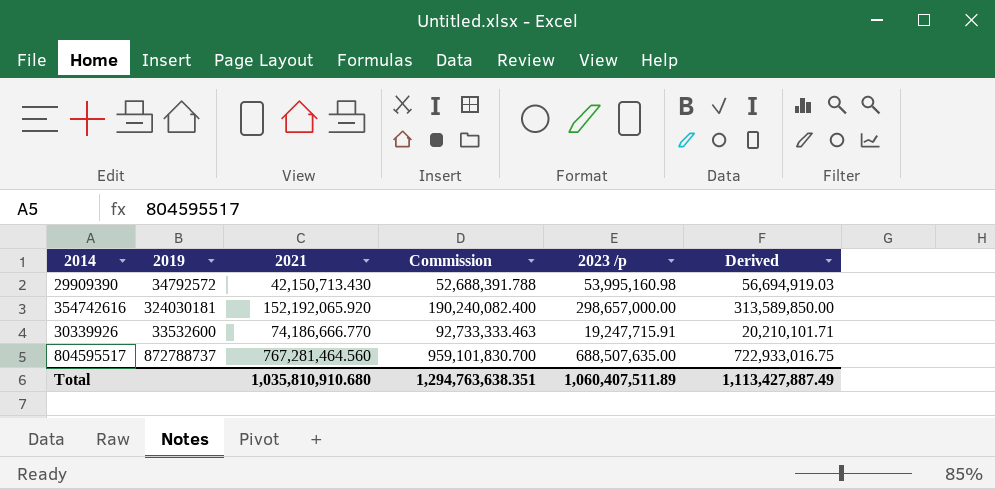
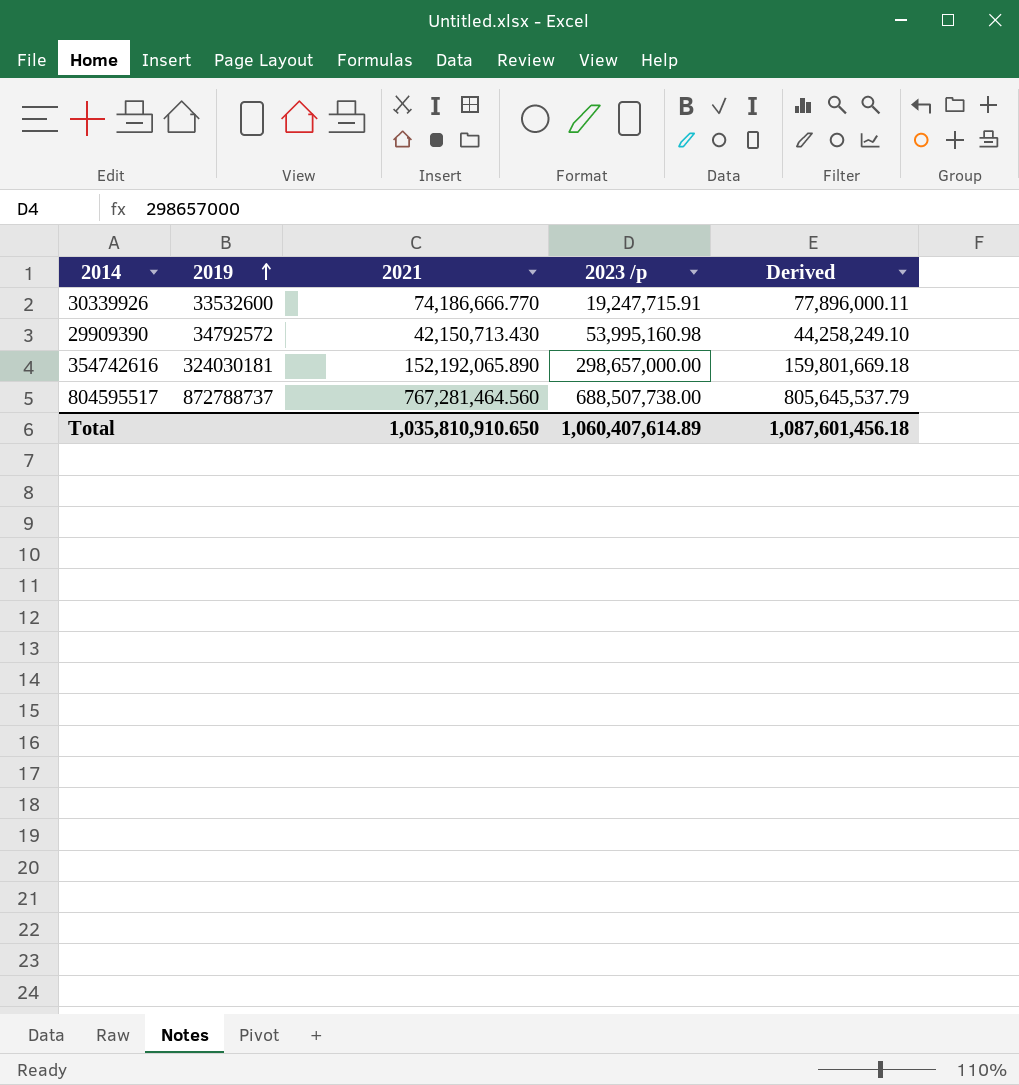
row order: none -> 2019 ascending
column Commission | formula: [2021] * 1.25 -> none
column Derived | formula: [2023 /p] * 1.05 -> [2021] * 1.05
354742616 | 2021: 152,192,065.920 -> 152,192,065.890
804595517 | 2023 /p: 688,507,635.00 -> 688,507,738.00
Total | 2021: 1,035,810,910.680 -> 1,035,810,910.650
Total | 2023 /p: 1,060,407,511.89 -> 1,060,407,614.89
Total | Derived: 1,113,427,887.49 -> 1,087,601,456.18

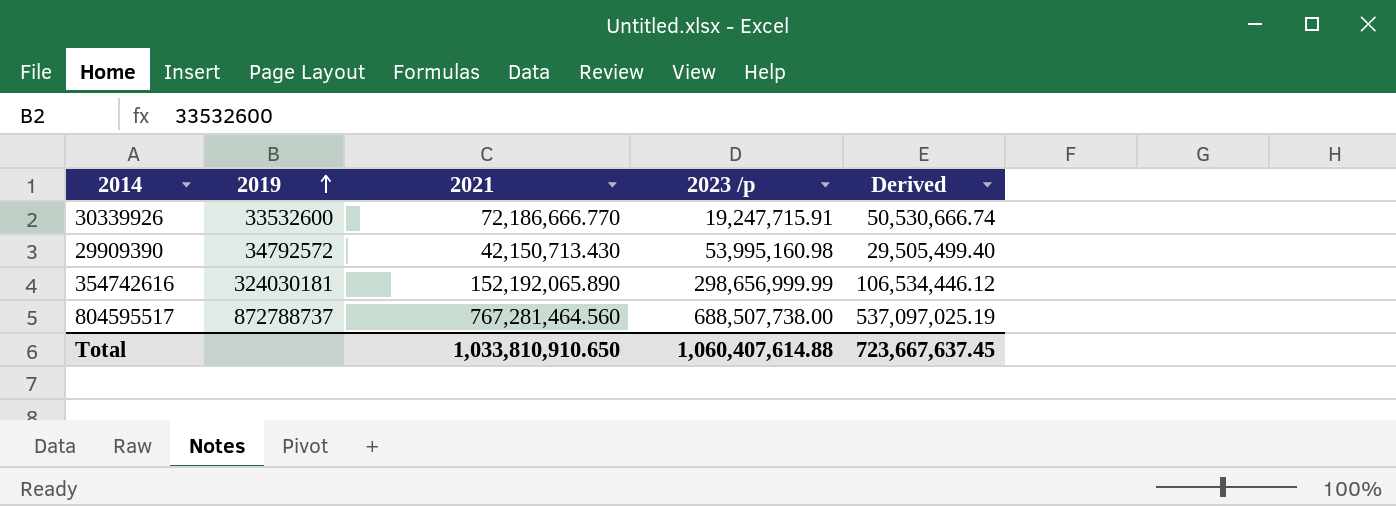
column Derived | formula: [2021] * 1.05 -> [2021] * 0.7
30339926 | 2021: 74,186,666.770 -> 72,186,666.770
354742616 | 2023 /p: 298,657,000.00 -> 298,656,999.99
Total | 2021: 1,035,810,910.650 -> 1,033,810,910.650
Total | 2023 /p: 1,060,407,614.89 -> 1,060,407,614.88
Total | Derived: 1,087,601,456.18 -> 723,667,637.45

